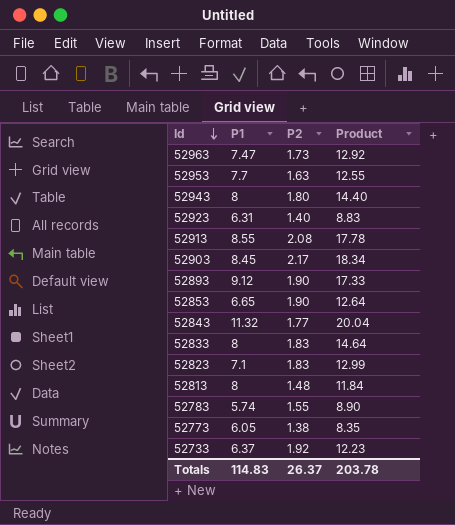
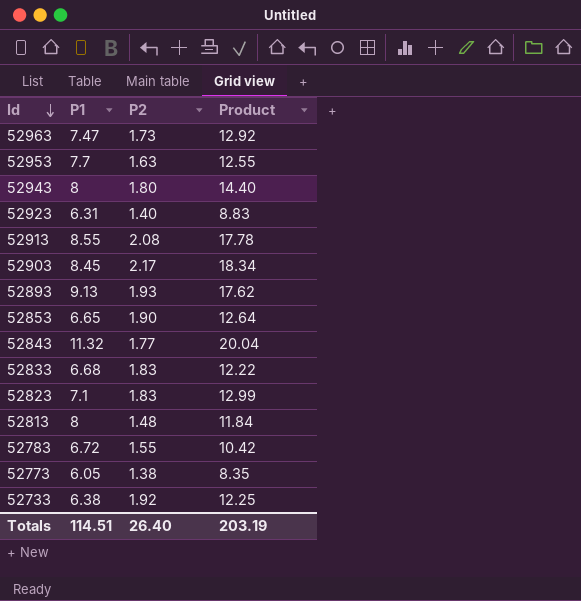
52893 | P1: 9.12 -> 9.13
52893 | P2: 1.90 -> 1.93
52893 | Product: 17.33 -> 17.62
52833 | P1: 8 -> 6.68
52833 | Product: 14.64 -> 12.22
52783 | P1: 5.74 -> 6.72
52783 | Product: 8.90 -> 10.42
52733 | P1: 6.37 -> 6.38
52733 | Product: 12.23 -> 12.25
Totals | P1: 114.83 -> 114.51
Totals | P2: 26.37 -> 26.40
Totals | Product: 203.78 -> 203.19

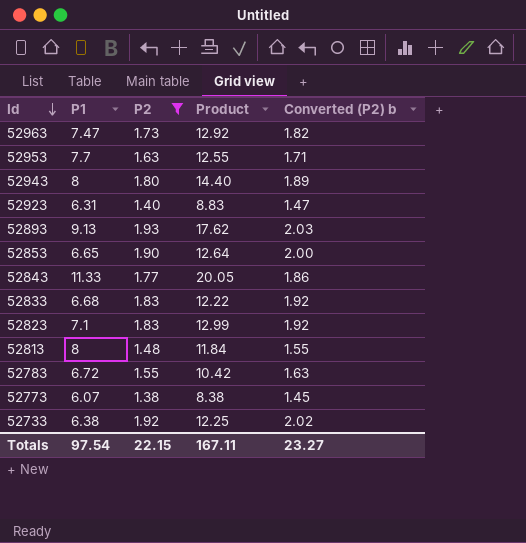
filter: none -> P2 <= 1.93
column Converted (P2) b | formula: none -> [P2] * 1.05
52843 | P1: 11.32 -> 11.33
52843 | Product: 20.04 -> 20.05
52773 | P1: 6.05 -> 6.07
52773 | Product: 8.35 -> 8.38
Totals | P1: 114.51 -> 97.54
Totals | P2: 26.40 -> 22.15
Totals | Product: 203.19 -> 167.11

